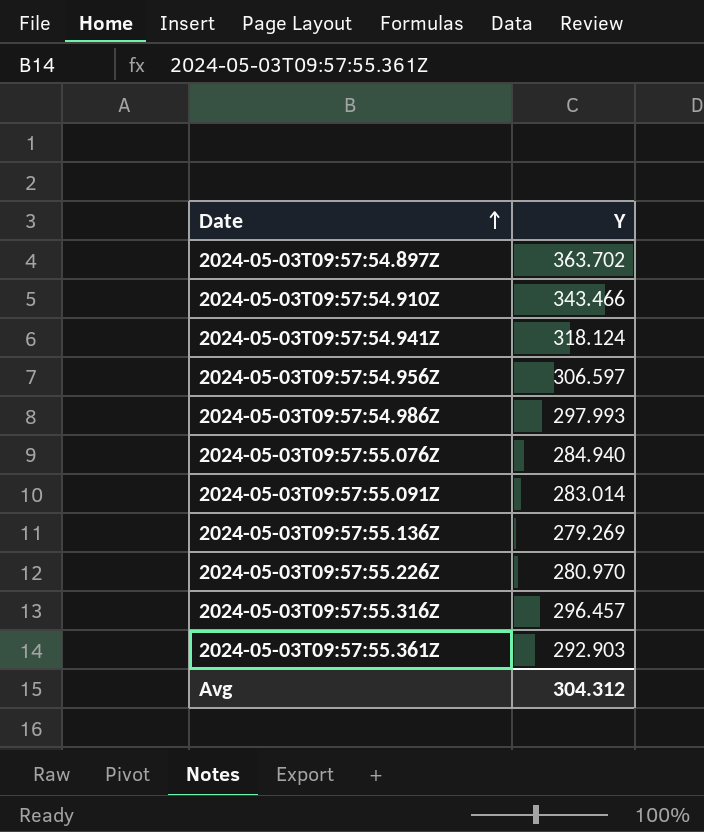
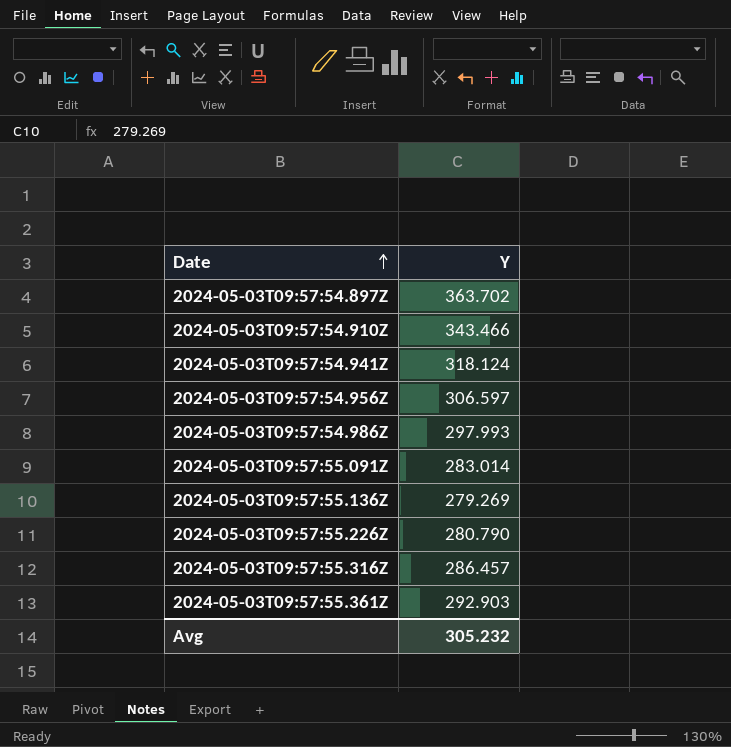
row 2024-05-03T09:57:55.076Z: 284.940 -> none
2024-05-03T09:57:55.226Z | Y: 280.970 -> 280.790
2024-05-03T09:57:55.316Z | Y: 296.457 -> 286.457
Avg | Y: 304.312 -> 305.232

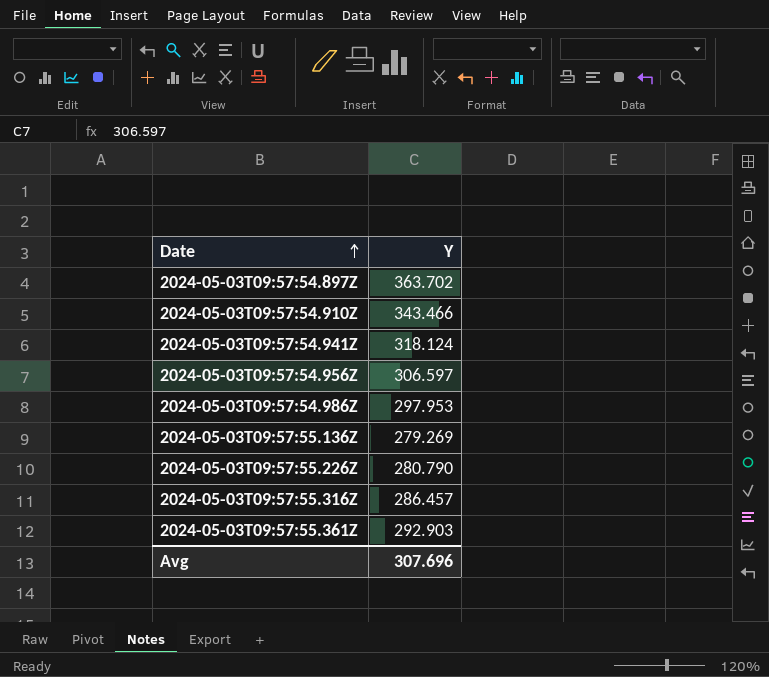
row 2024-05-03T09:57:55.091Z: 283.014 -> none
2024-05-03T09:57:54.986Z | Y: 297.993 -> 297.953
Avg | Y: 305.232 -> 307.696

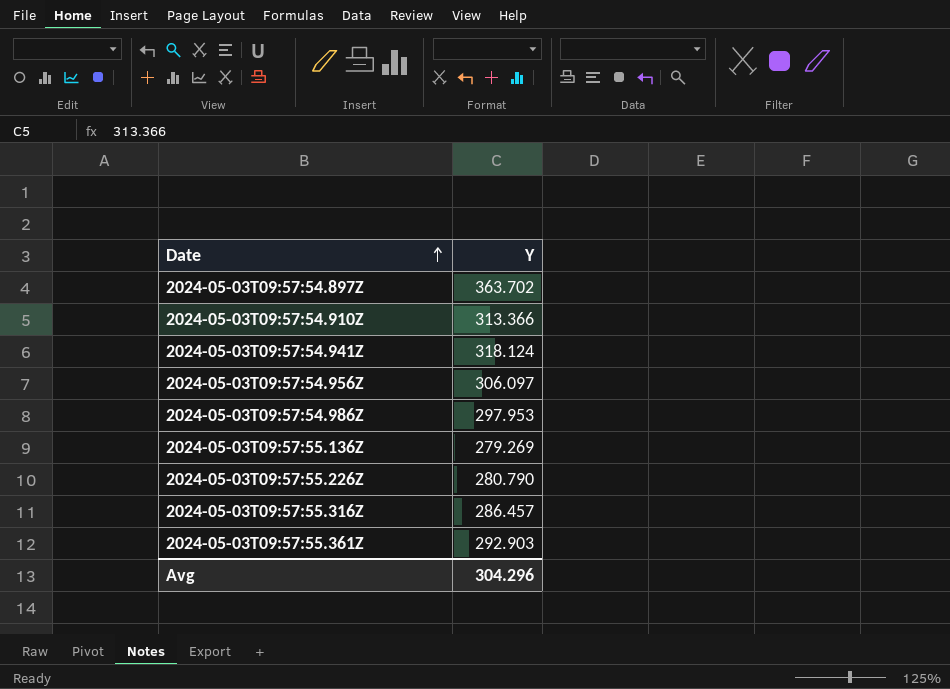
2024-05-03T09:57:54.910Z | Y: 343.466 -> 313.366
2024-05-03T09:57:54.956Z | Y: 306.597 -> 306.097
Avg | Y: 307.696 -> 304.296

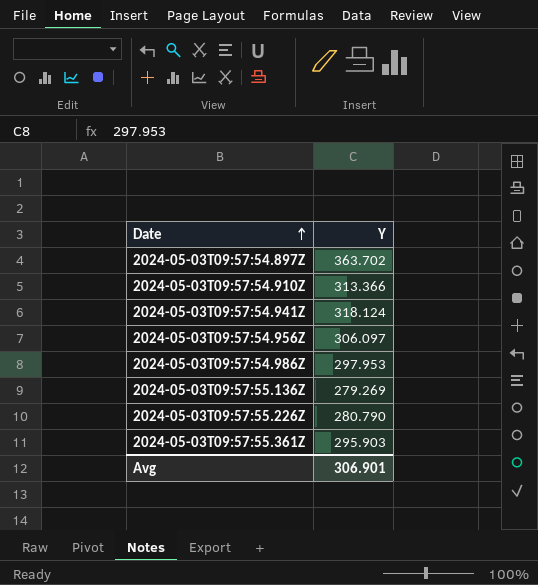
row 2024-05-03T09:57:55.316Z: 286.457 -> none
2024-05-03T09:57:55.361Z | Y: 292.903 -> 295.903
Avg | Y: 304.296 -> 306.901

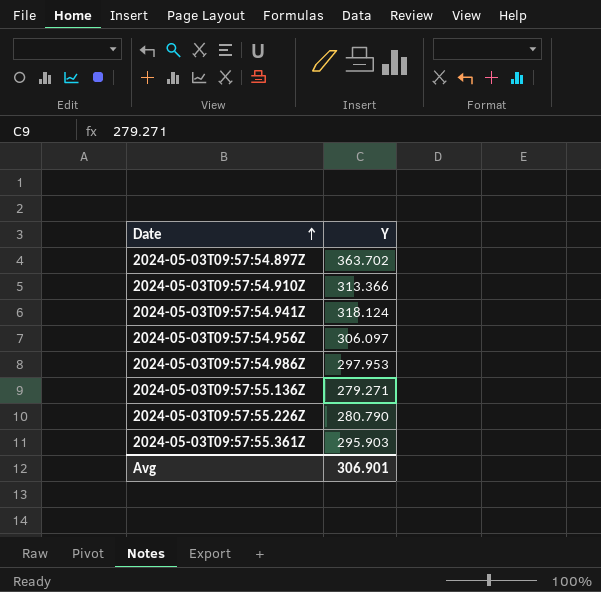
2024-05-03T09:57:55.136Z | Y: 279.269 -> 279.271

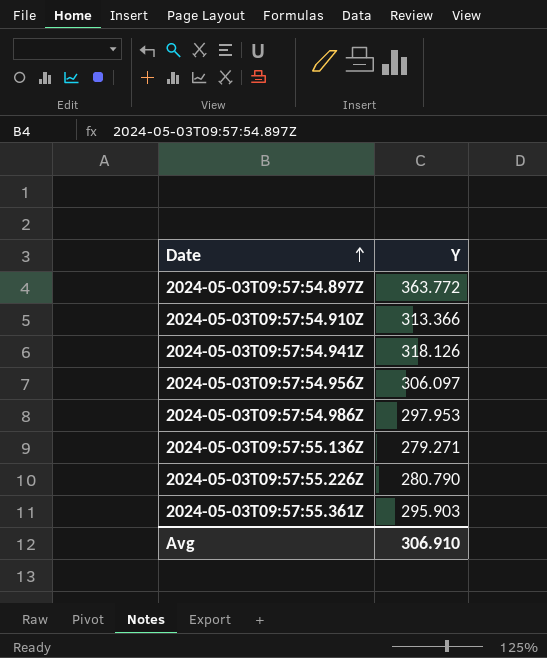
2024-05-03T09:57:54.897Z | Y: 363.702 -> 363.772
2024-05-03T09:57:54.941Z | Y: 318.124 -> 318.126
Avg | Y: 306.901 -> 306.910

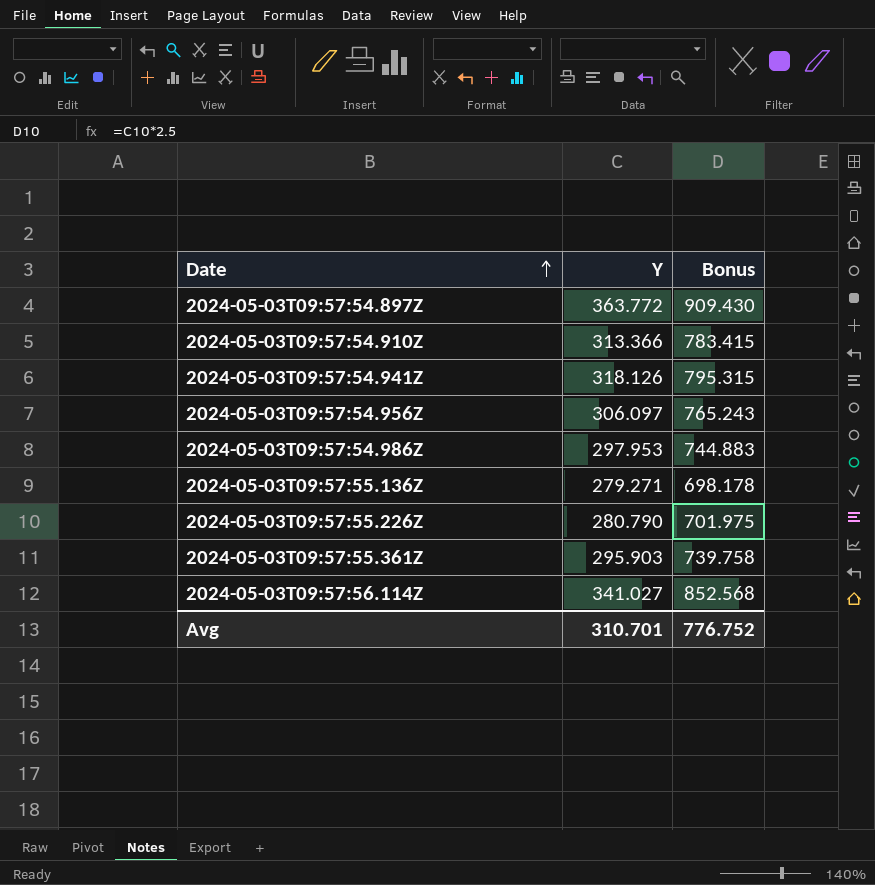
column Bonus | formula: none -> [Y] * 2.5
row 2024-05-03T09:57:56.114Z: none -> 341.027 | 852.568
Avg | Y: 306.910 -> 310.701

